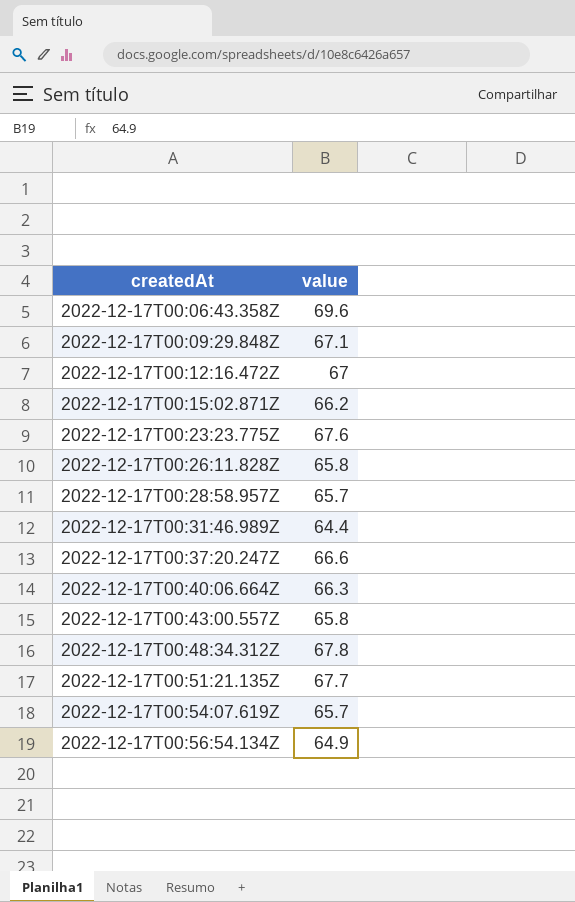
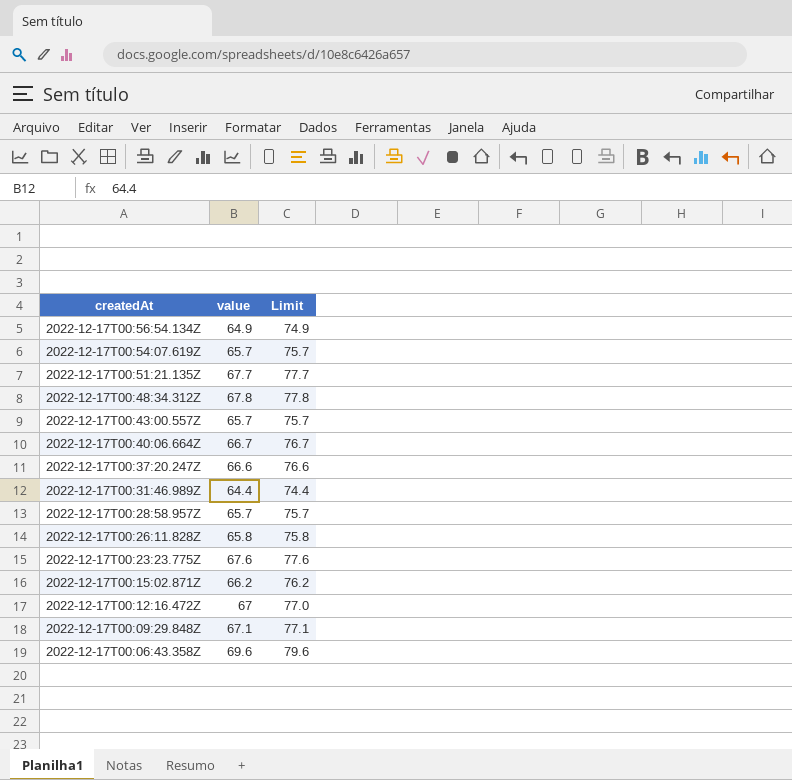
row order: createdAt ascending -> createdAt descending
column Limit | formula: none -> [value] + 10
2022-12-17T00:43:00.557Z | value: 65.8 -> 65.7
2022-12-17T00:40:06.664Z | value: 66.3 -> 66.7

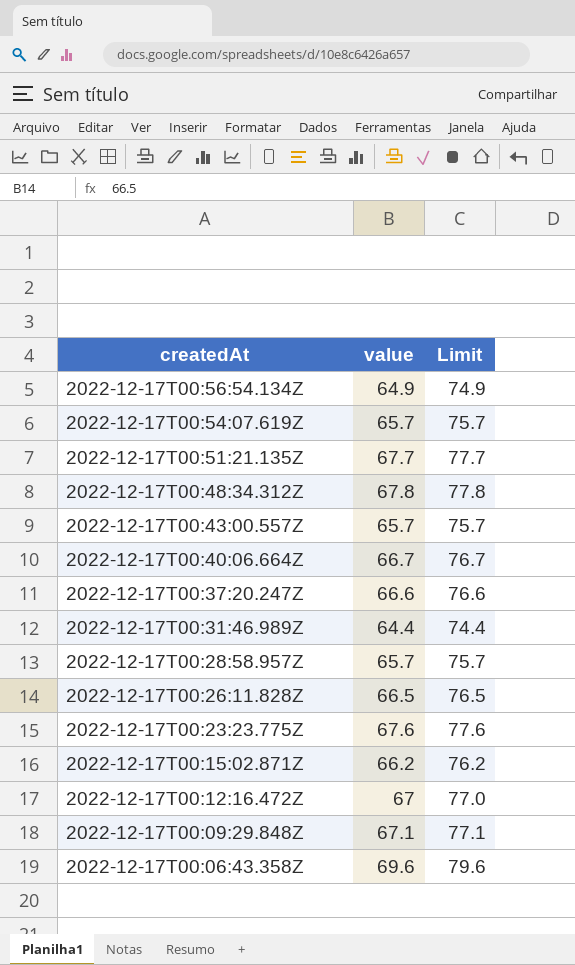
2022-12-17T00:26:11.828Z | value: 65.8 -> 66.5
2022-12-17T00:26:11.828Z | Limit: 75.8 -> 76.5

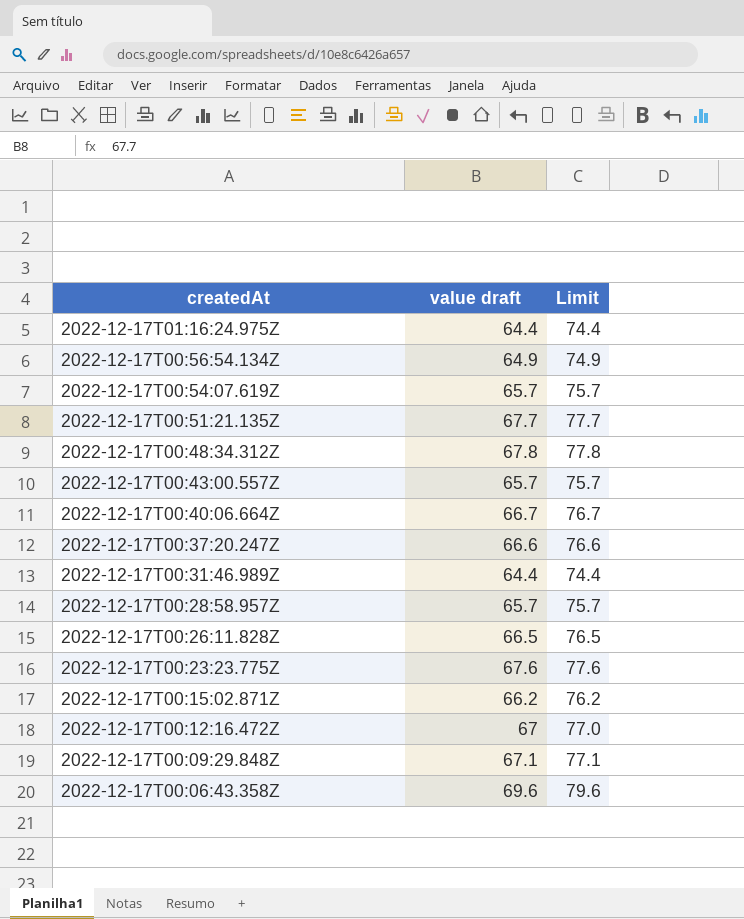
column name: value -> value draft
row 2022-12-17T01:16:24.975Z: none -> 64.4 | 74.4

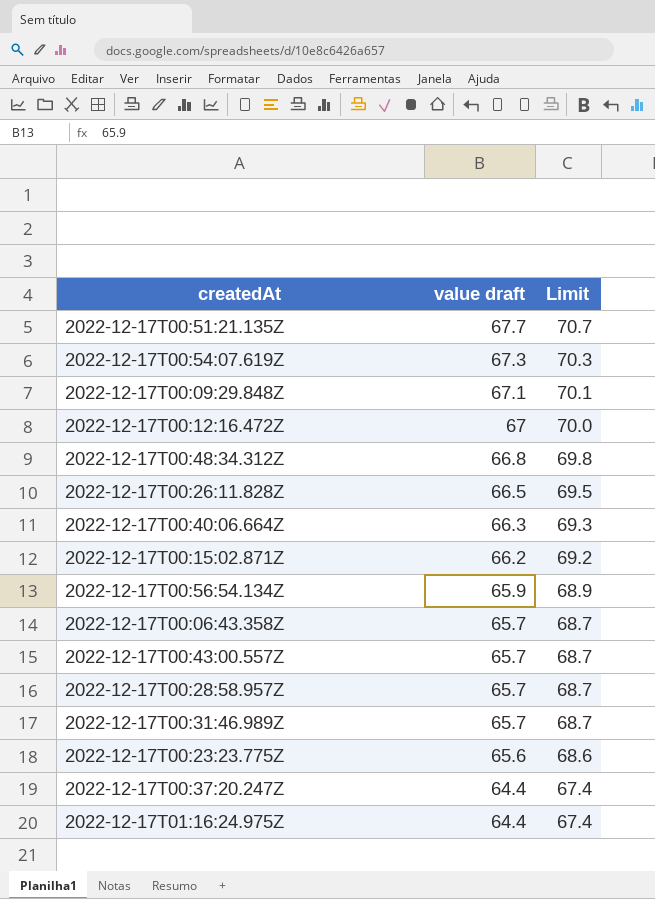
row order: createdAt descending -> value draft descending
column Limit | formula: [value draft] + 10 -> [value draft] + 3
2022-12-17T00:54:07.619Z | value draft: 65.7 -> 67.3
2022-12-17T00:48:34.312Z | value draft: 67.8 -> 66.8
2022-12-17T00:40:06.664Z | value draft: 66.7 -> 66.3
2022-12-17T00:56:54.134Z | value draft: 64.9 -> 65.9
2022-12-17T00:06:43.358Z | value draft: 69.6 -> 65.7
2022-12-17T00:31:46.989Z | value draft: 64.4 -> 65.7
2022-12-17T00:23:23.775Z | value draft: 67.6 -> 65.6
2022-12-17T00:37:20.247Z | value draft: 66.6 -> 64.4

